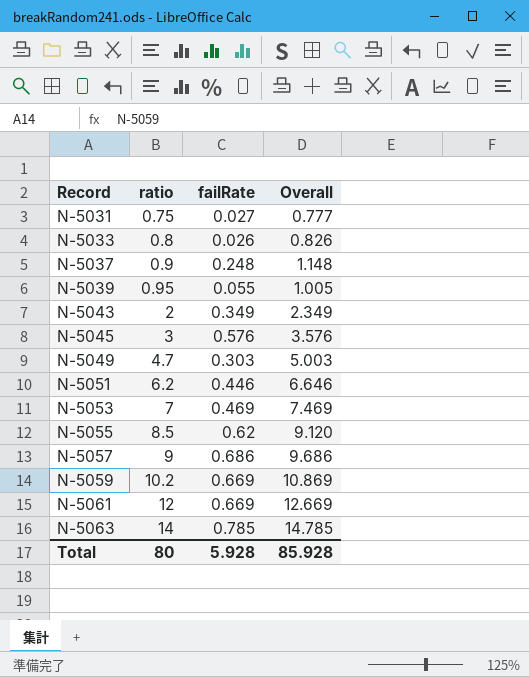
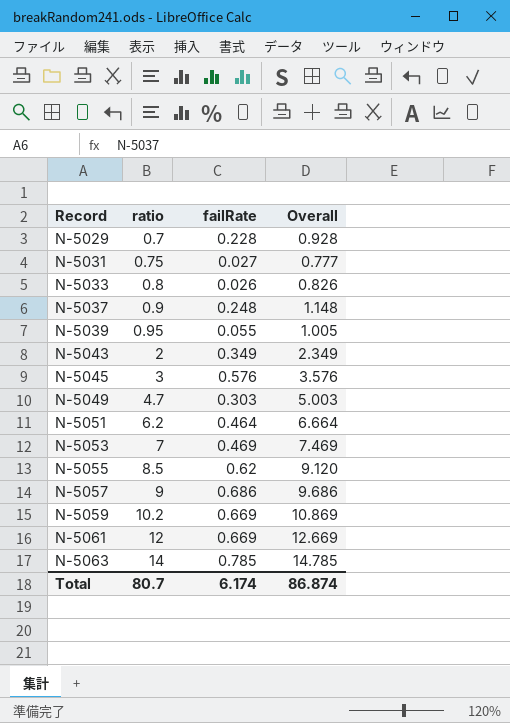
row N-5029: none -> 0.7 | 0.228 | 0.928
N-5051 | failRate: 0.446 -> 0.464
N-5051 | Overall: 6.646 -> 6.664
Total | ratio: 80 -> 80.7
Total | failRate: 5.928 -> 6.174
Total | Overall: 85.928 -> 86.874

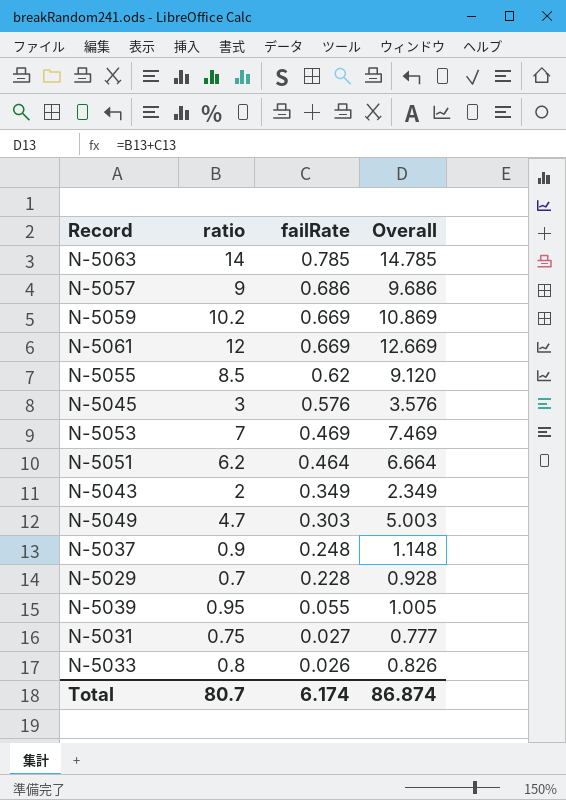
row order: Record ascending -> failRate descending

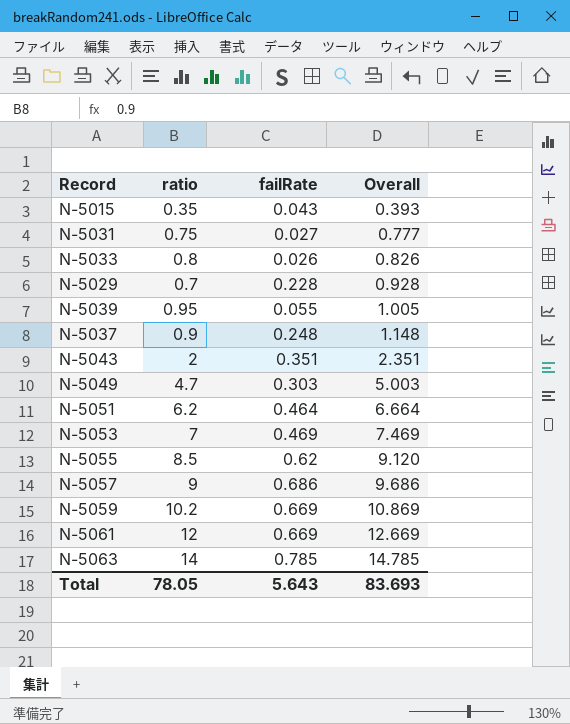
row order: failRate descending -> Overall ascending
row N-5045: 3 | 0.576 | 3.576 -> none
row N-5015: none -> 0.35 | 0.043 | 0.393
N-5043 | failRate: 0.349 -> 0.351
N-5043 | Overall: 2.349 -> 2.351
Total | ratio: 80.7 -> 78.05
Total | failRate: 6.174 -> 5.643
Total | Overall: 86.874 -> 83.693

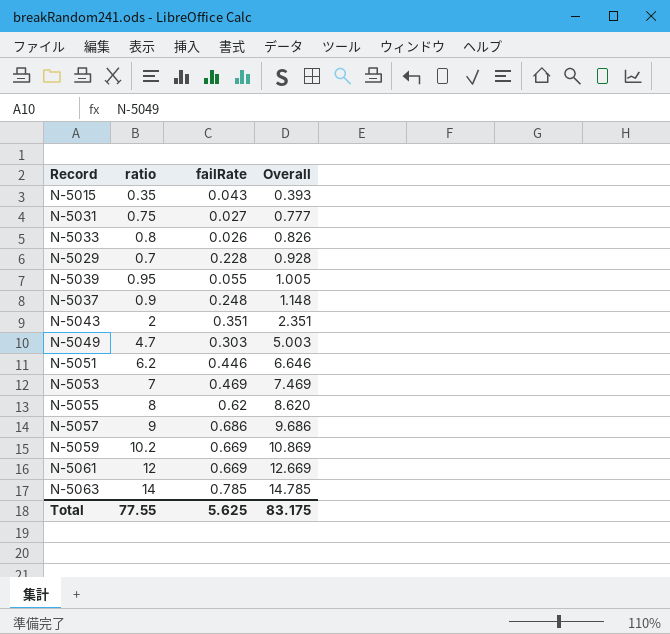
N-5051 | failRate: 0.464 -> 0.446
N-5051 | Overall: 6.664 -> 6.646
N-5055 | ratio: 8.5 -> 8
N-5055 | Overall: 9.120 -> 8.620
Total | ratio: 78.05 -> 77.55
Total | failRate: 5.643 -> 5.625
Total | Overall: 83.693 -> 83.175

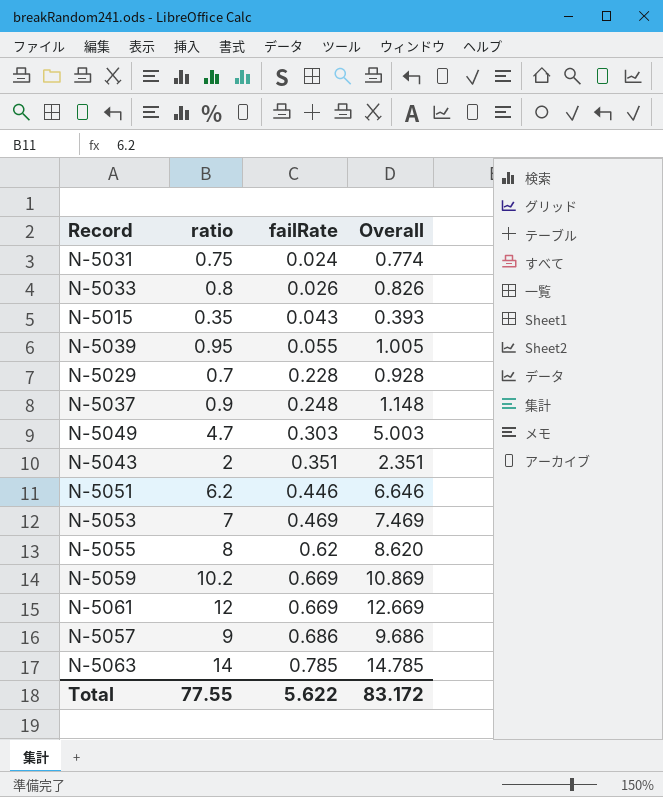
row order: Overall ascending -> failRate ascending
N-5031 | failRate: 0.027 -> 0.024
N-5031 | Overall: 0.777 -> 0.774
Total | failRate: 5.625 -> 5.622
Total | Overall: 83.175 -> 83.172

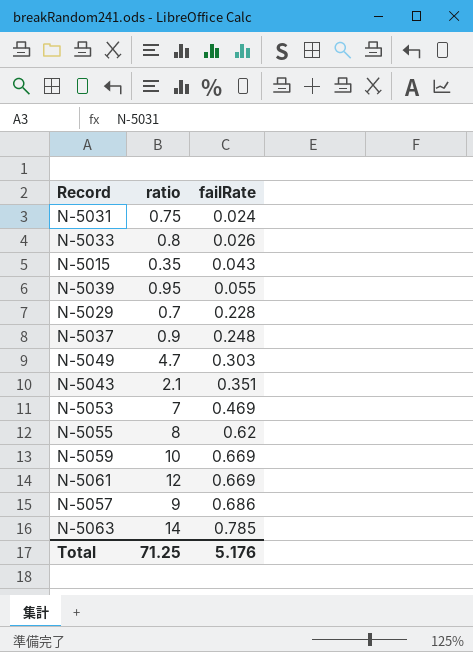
column Overall | formula: [ratio] + [failRate] -> none
row N-5051: 6.2 | 0.446 | 6.646 -> none
N-5043 | ratio: 2 -> 2.1
N-5059 | ratio: 10.2 -> 10
Total | ratio: 77.55 -> 71.25
Total | failRate: 5.622 -> 5.176

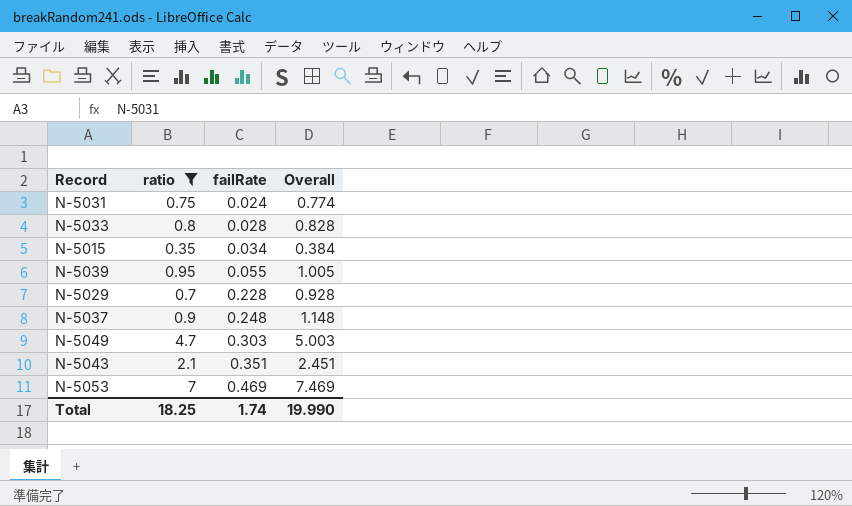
filter: none -> ratio <= 7
column Overall | formula: none -> [ratio] + [failRate]
N-5033 | failRate: 0.026 -> 0.028
N-5015 | failRate: 0.043 -> 0.034
Total | ratio: 71.25 -> 18.25
Total | failRate: 5.176 -> 1.74

